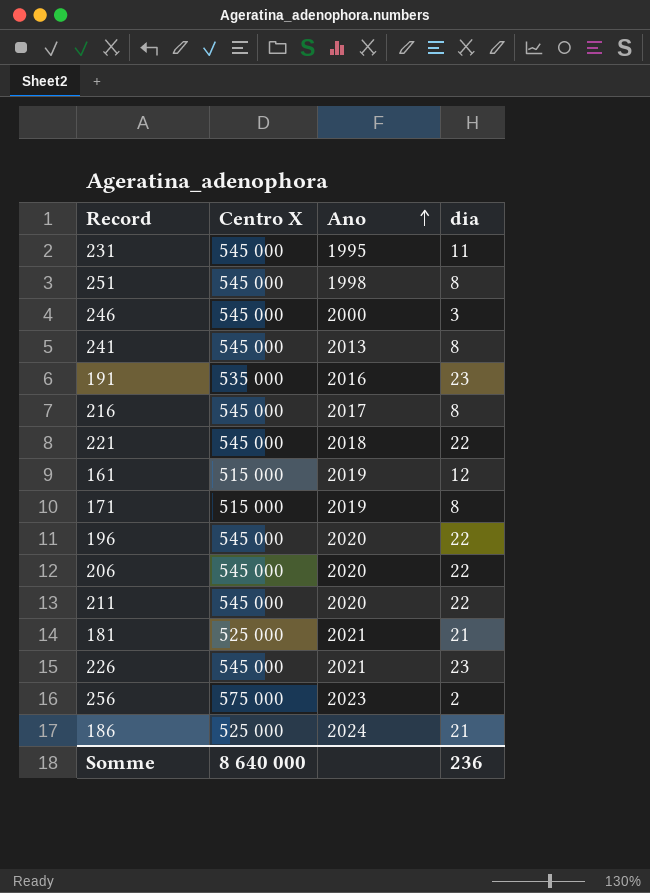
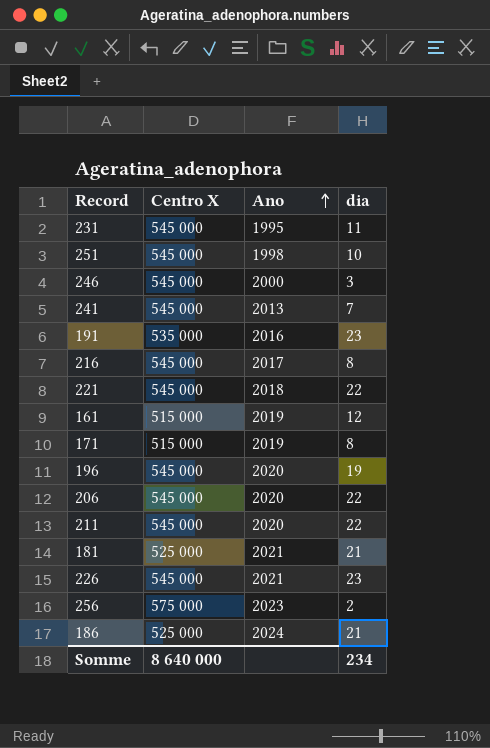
251 | dia: 8 -> 10
241 | dia: 8 -> 7
196 | dia: 22 -> 19
Somme | dia: 236 -> 234

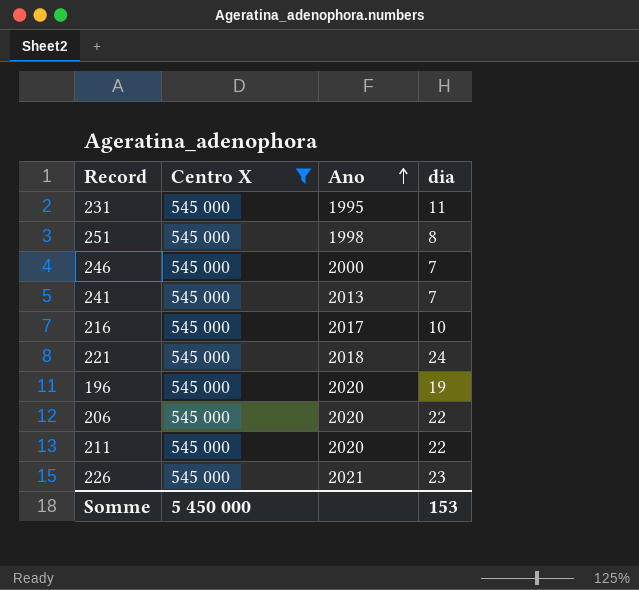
filter: none -> Centro X = 545 000
251 | dia: 10 -> 8
246 | dia: 3 -> 7
216 | dia: 8 -> 10
221 | dia: 22 -> 24
Somme | Centro X: 8 640 000 -> 5 450 000
Somme | dia: 234 -> 153

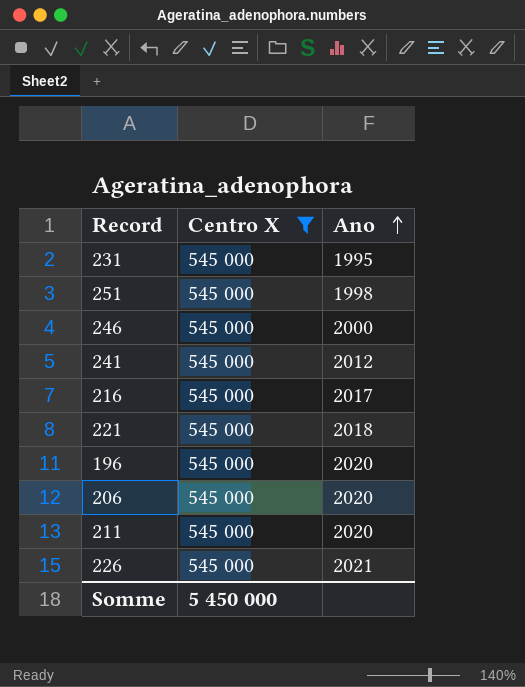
column dia | position: 4 -> none
241 | Ano: 2013 -> 2012

